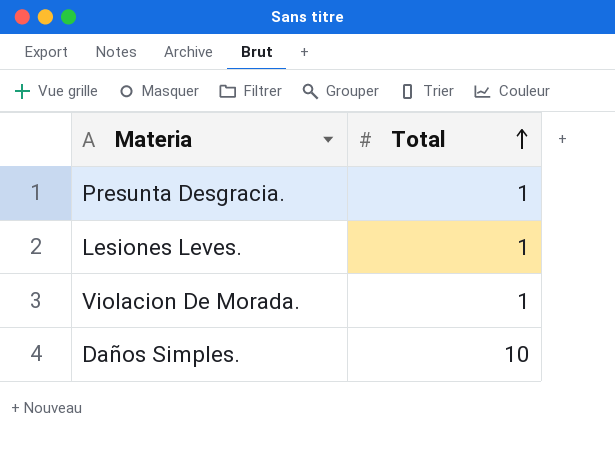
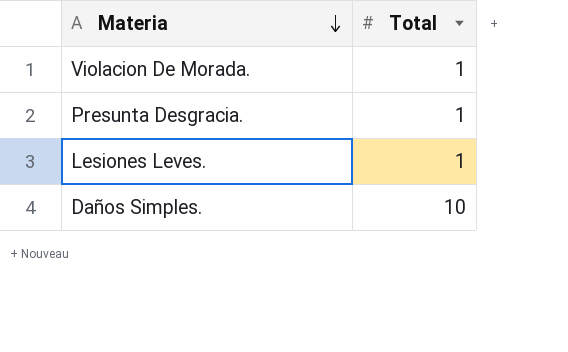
row order: Total ascending -> Materia descending

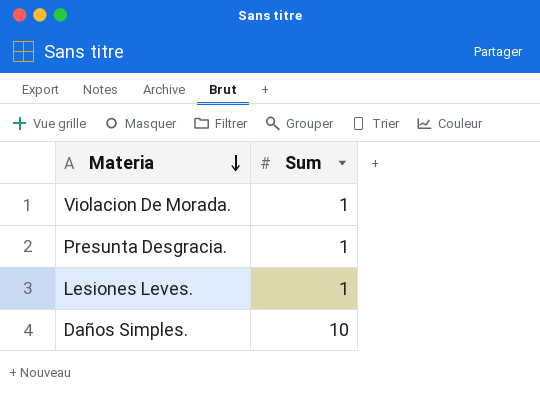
column name: Total -> Sum

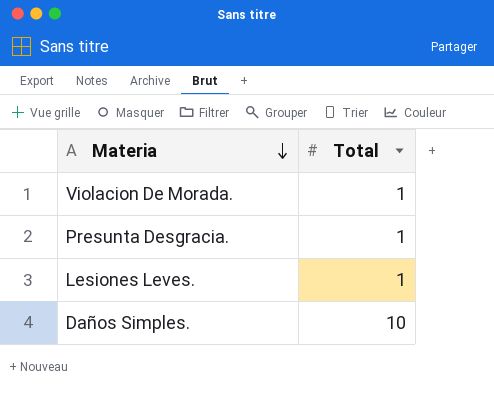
column name: Sum -> Total

